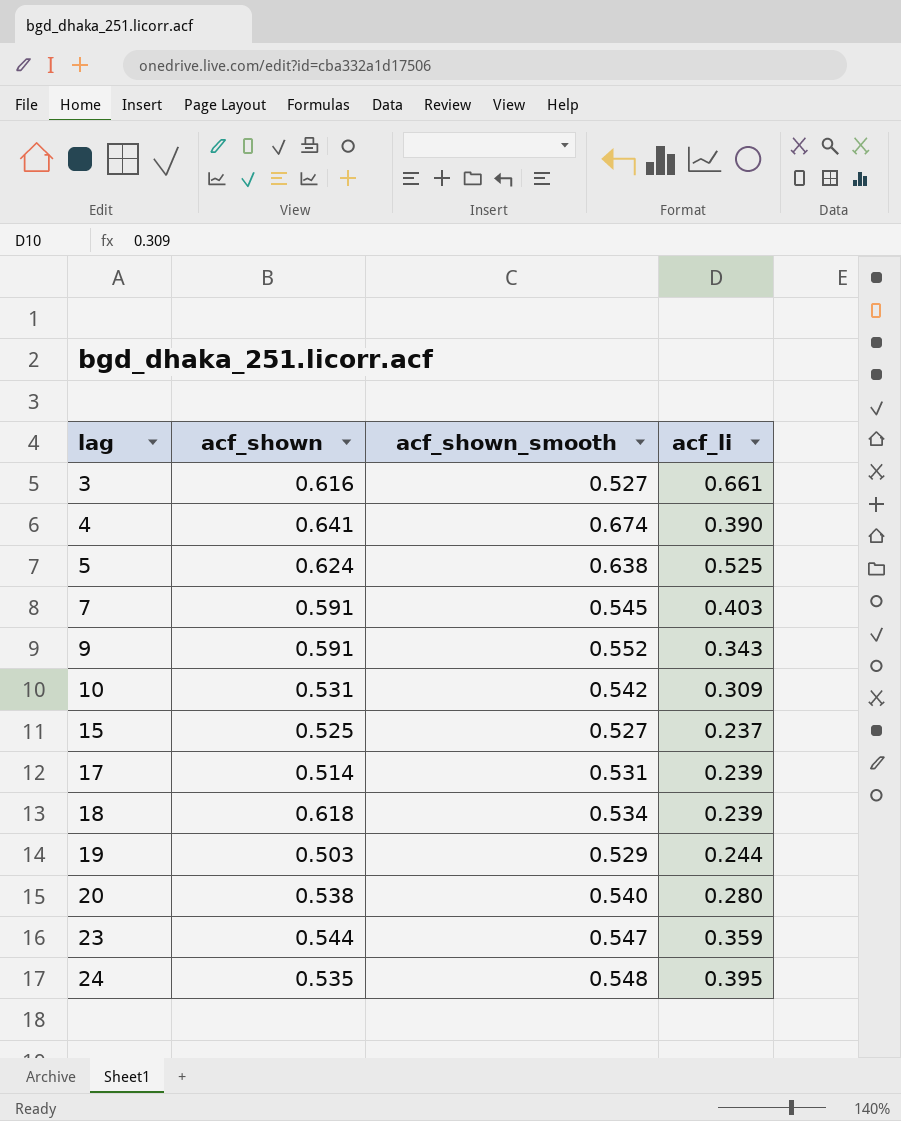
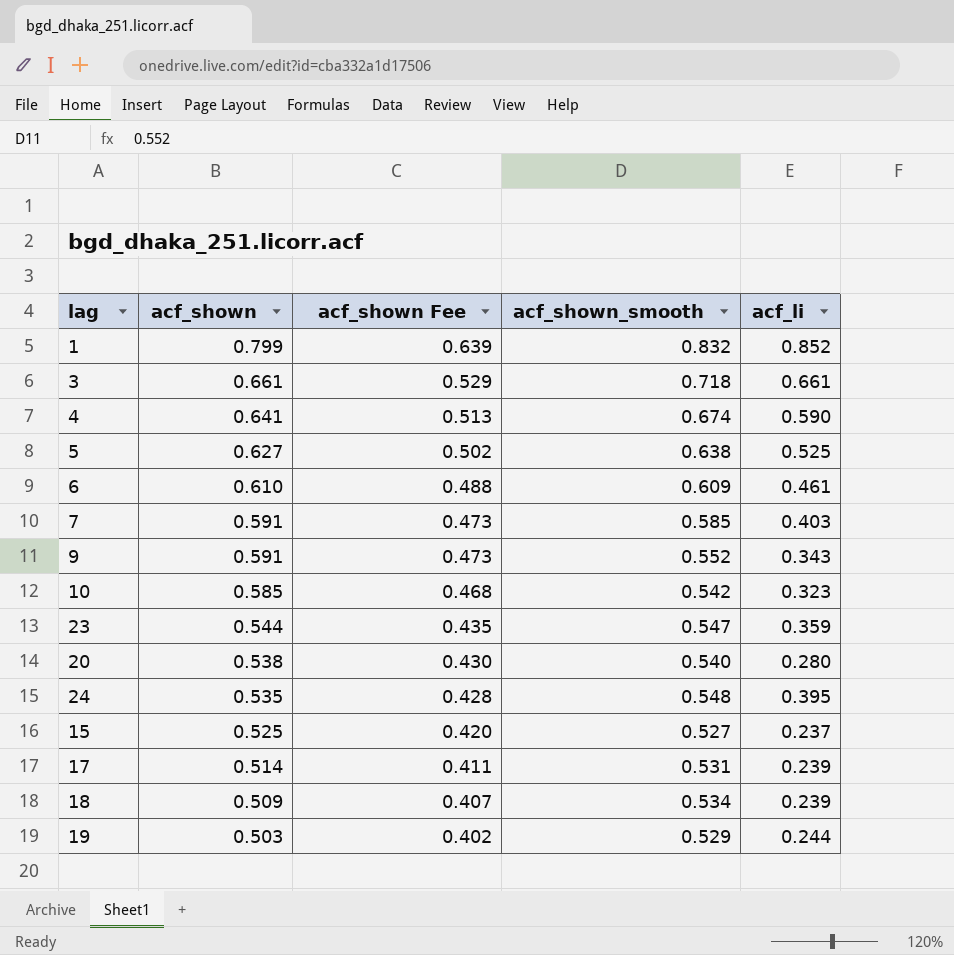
row order: lag ascending -> acf_shown descending
column acf_shown Fee | formula: none -> [acf_shown] * 0.8
row 1: none -> 0.799 | 0.639 | 0.832 | 0.852
3 | acf_shown: 0.616 -> 0.661
3 | acf_shown_smooth: 0.527 -> 0.718
4 | acf_li: 0.390 -> 0.590
5 | acf_shown: 0.624 -> 0.627
row 6: none -> 0.610 | 0.488 | 0.609 | 0.461
7 | acf_shown_smooth: 0.545 -> 0.585
10 | acf_shown: 0.531 -> 0.585
10 | acf_li: 0.309 -> 0.323
18 | acf_shown: 0.618 -> 0.509

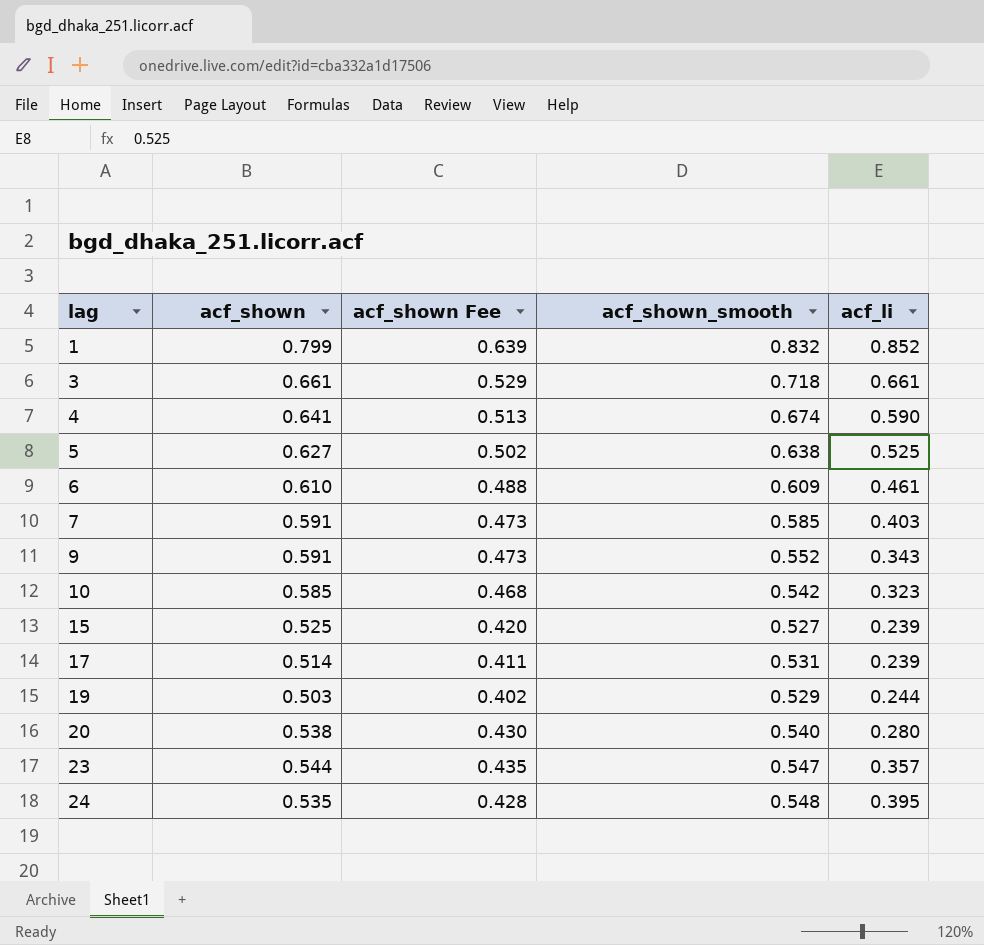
row order: acf_shown descending -> lag ascending
row 18: 0.509 | 0.407 | 0.534 | 0.239 -> none
15 | acf_li: 0.237 -> 0.239
23 | acf_li: 0.359 -> 0.357

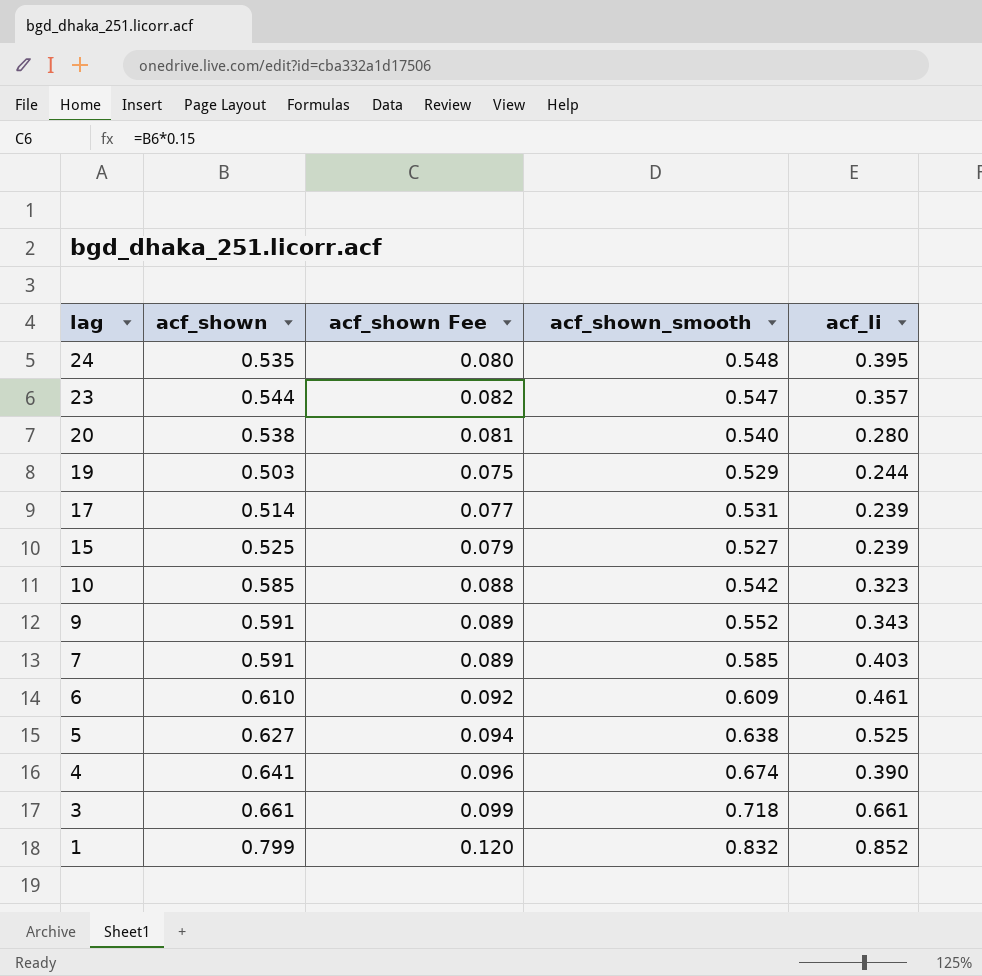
row order: lag ascending -> lag descending
column acf_shown Fee | formula: [acf_shown] * 0.8 -> [acf_shown] * 0.15
4 | acf_li: 0.590 -> 0.390

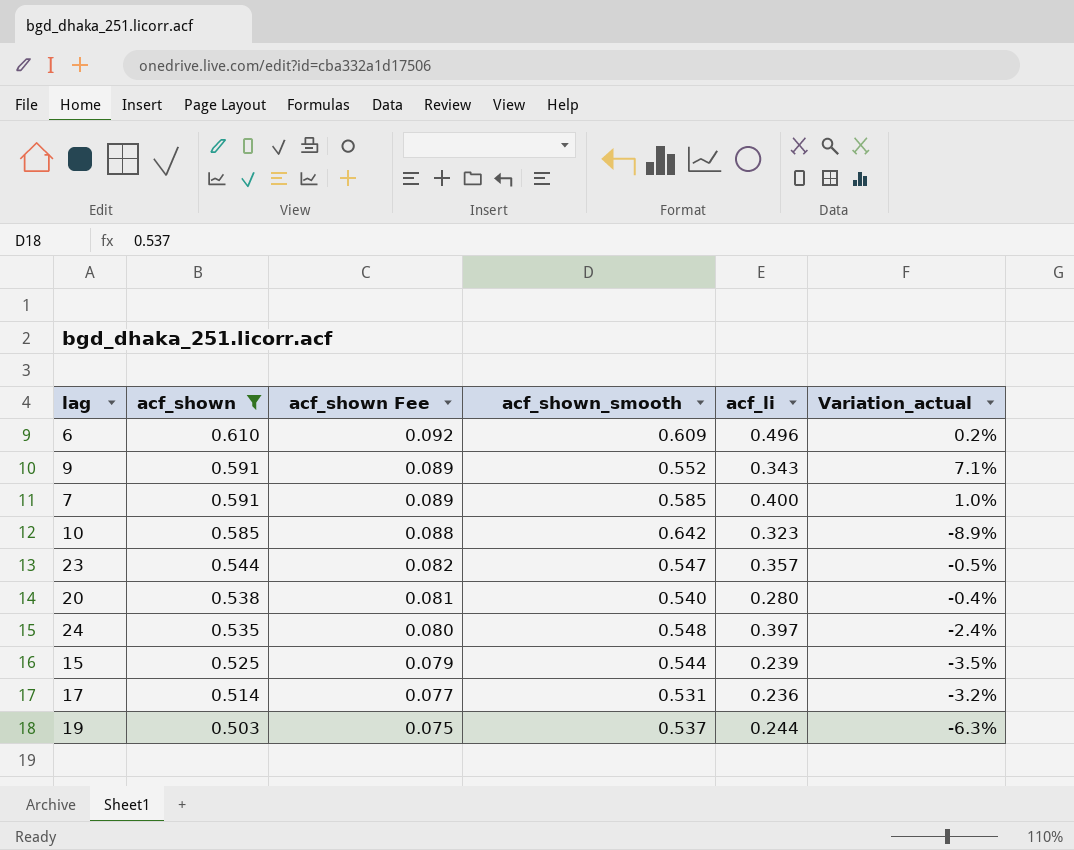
filter: none -> acf_shown <= 0.610
row order: lag descending -> acf_shown descending
column Variation_actual | formula: none -> ([acf_shown] - [acf_shown_smooth]) / [acf_shown_smooth]
6 | acf_li: 0.461 -> 0.496
7 | acf_li: 0.403 -> 0.400
10 | acf_shown_smooth: 0.542 -> 0.642
24 | acf_li: 0.395 -> 0.397
15 | acf_shown_smooth: 0.527 -> 0.544
17 | acf_li: 0.239 -> 0.236
19 | acf_shown_smooth: 0.529 -> 0.537

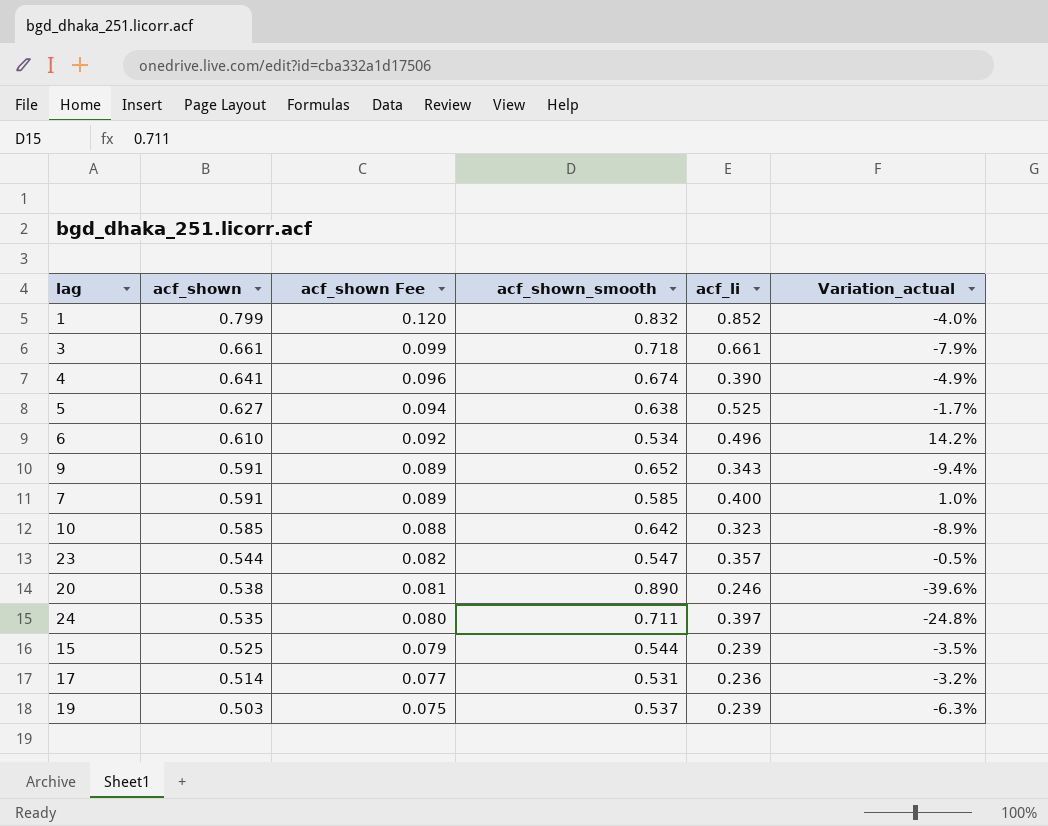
filter: acf_shown <= 0.610 -> none
6 | acf_shown_smooth: 0.609 -> 0.534
6 | Variation_actual: 0.2% -> 14.2%
9 | acf_shown_smooth: 0.552 -> 0.652
9 | Variation_actual: 7.1% -> -9.4%
20 | acf_shown_smooth: 0.540 -> 0.890
20 | acf_li: 0.280 -> 0.246
20 | Variation_actual: -0.4% -> -39.6%
24 | acf_shown_smooth: 0.548 -> 0.711
24 | Variation_actual: -2.4% -> -24.8%
19 | acf_li: 0.244 -> 0.239

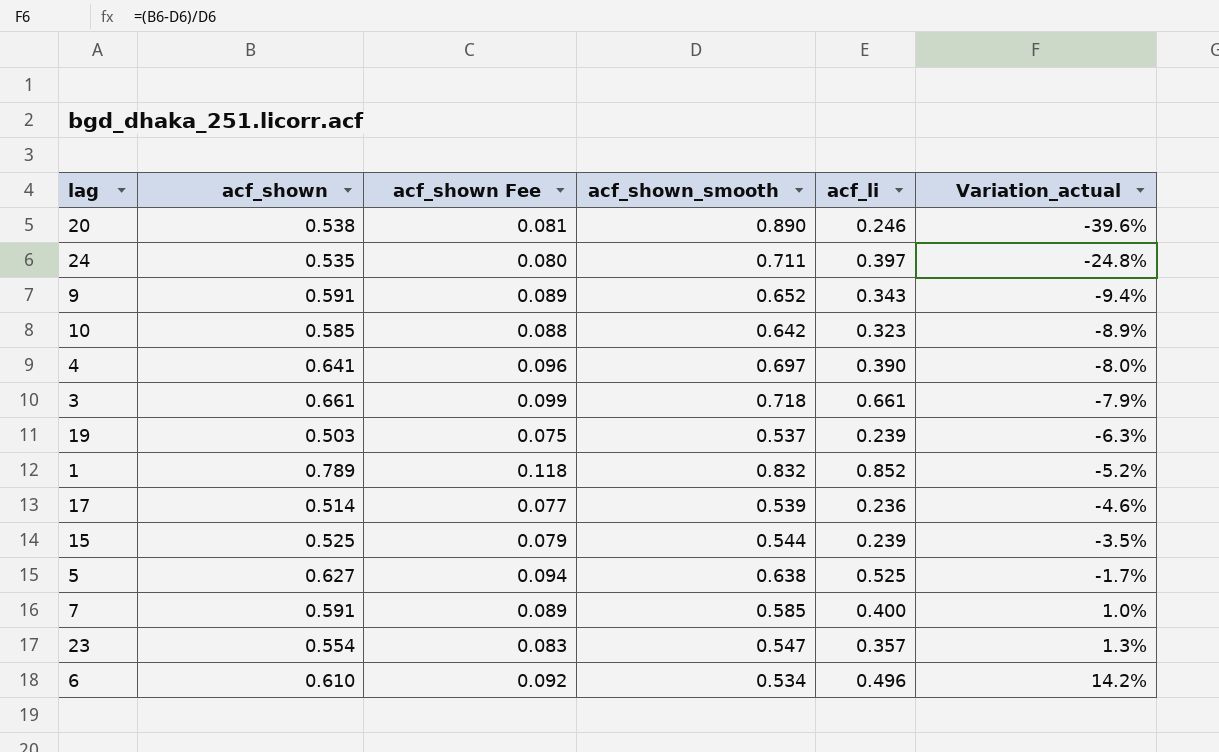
row order: acf_shown descending -> Variation_actual ascending
4 | acf_shown_smooth: 0.674 -> 0.697
4 | Variation_actual: -4.9% -> -8.0%
1 | acf_shown: 0.799 -> 0.789
1 | acf_shown Fee: 0.120 -> 0.118
1 | Variation_actual: -4.0% -> -5.2%
17 | acf_shown_smooth: 0.531 -> 0.539
17 | Variation_actual: -3.2% -> -4.6%
23 | acf_shown: 0.544 -> 0.554
23 | acf_shown Fee: 0.082 -> 0.083
23 | Variation_actual: -0.5% -> 1.3%

